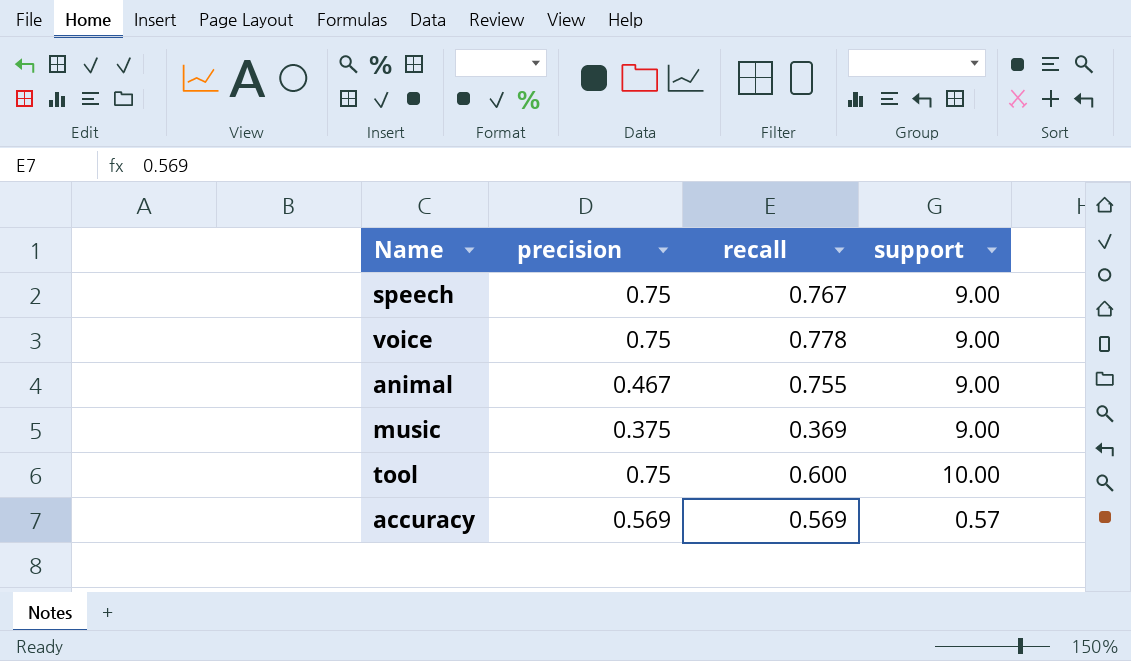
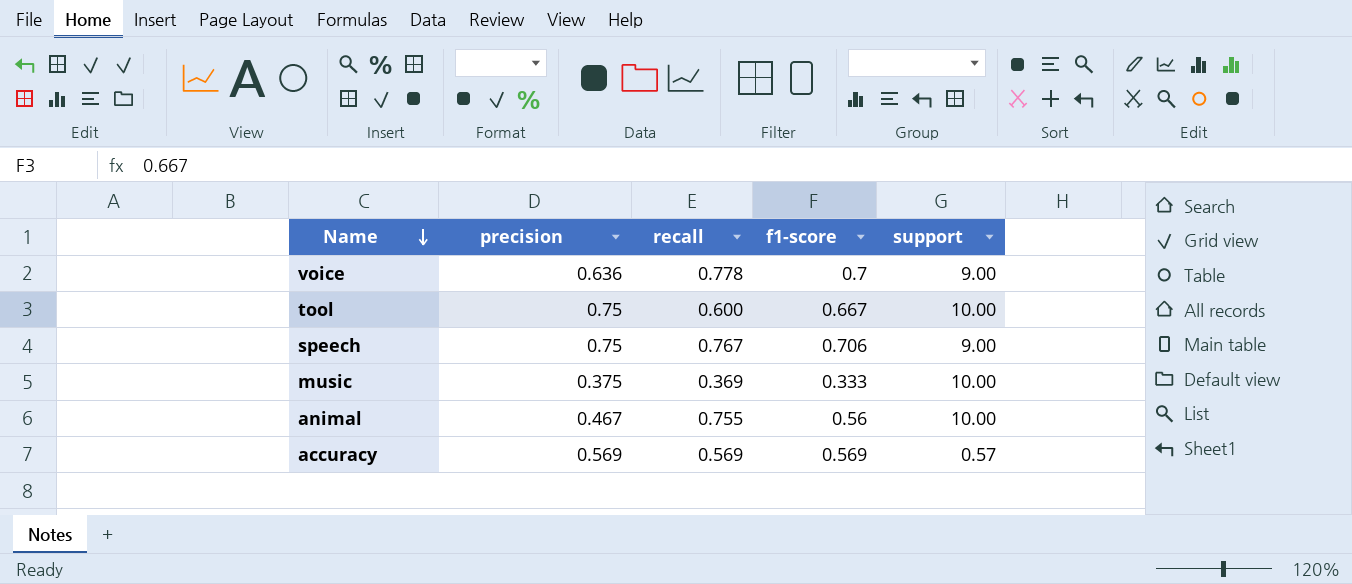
row order: none -> Name descending
column f1-score | position: none -> 4
voice | precision: 0.75 -> 0.636
music | support: 9.00 -> 10.00
animal | support: 9.00 -> 10.00

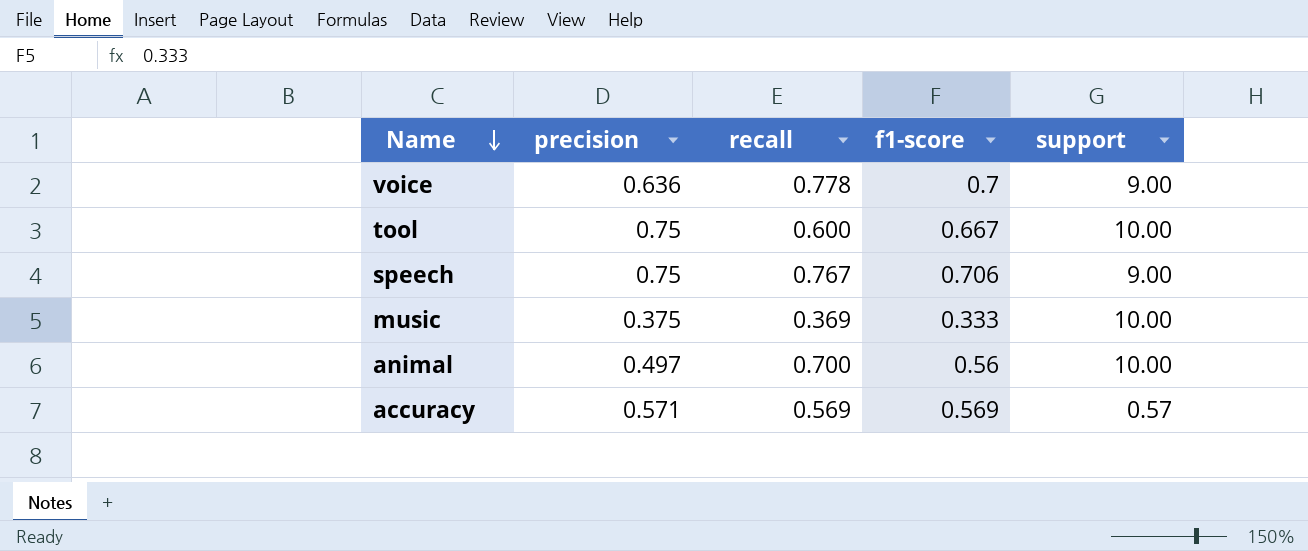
animal | precision: 0.467 -> 0.497
animal | recall: 0.755 -> 0.700
accuracy | precision: 0.569 -> 0.571

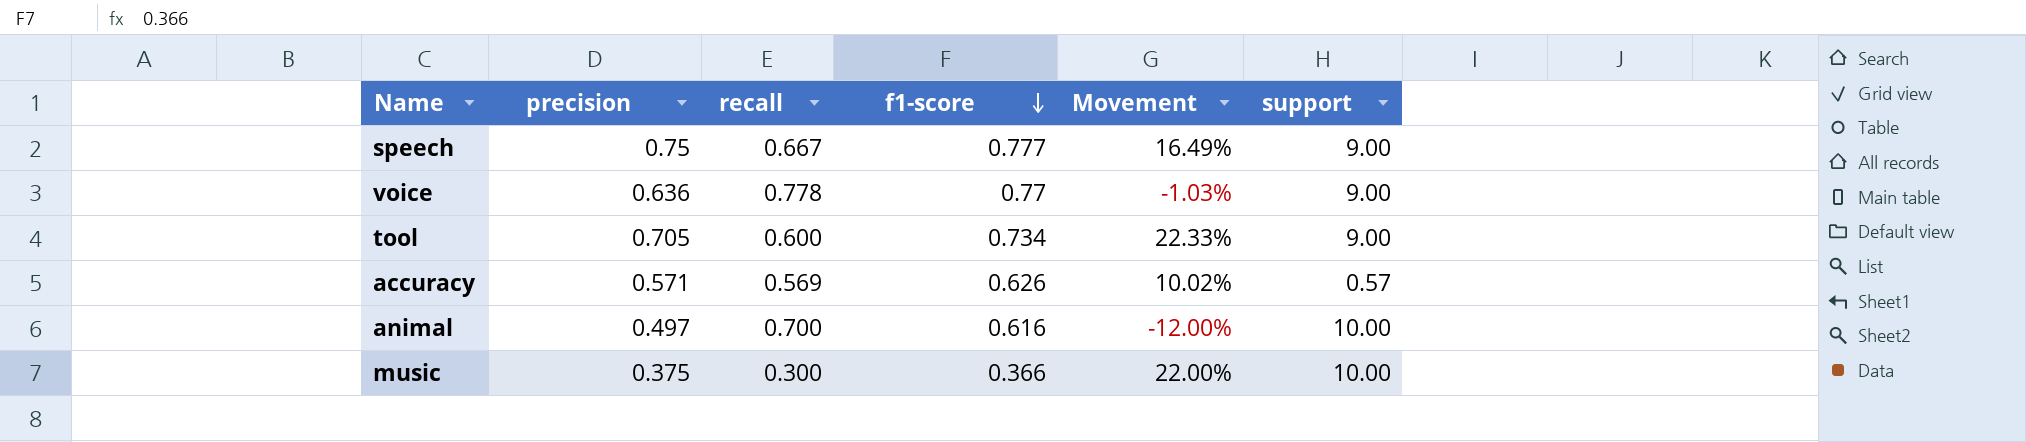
row order: Name descending -> f1-score descending
column Movement | formula: none -> ([f1-score] - [recall]) / [recall]
speech | recall: 0.767 -> 0.667
speech | f1-score: 0.706 -> 0.777
voice | f1-score: 0.7 -> 0.77
tool | precision: 0.75 -> 0.705
tool | f1-score: 0.667 -> 0.734
tool | support: 10.00 -> 9.00
accuracy | f1-score: 0.569 -> 0.626
animal | f1-score: 0.56 -> 0.616
music | recall: 0.369 -> 0.300
music | f1-score: 0.333 -> 0.366

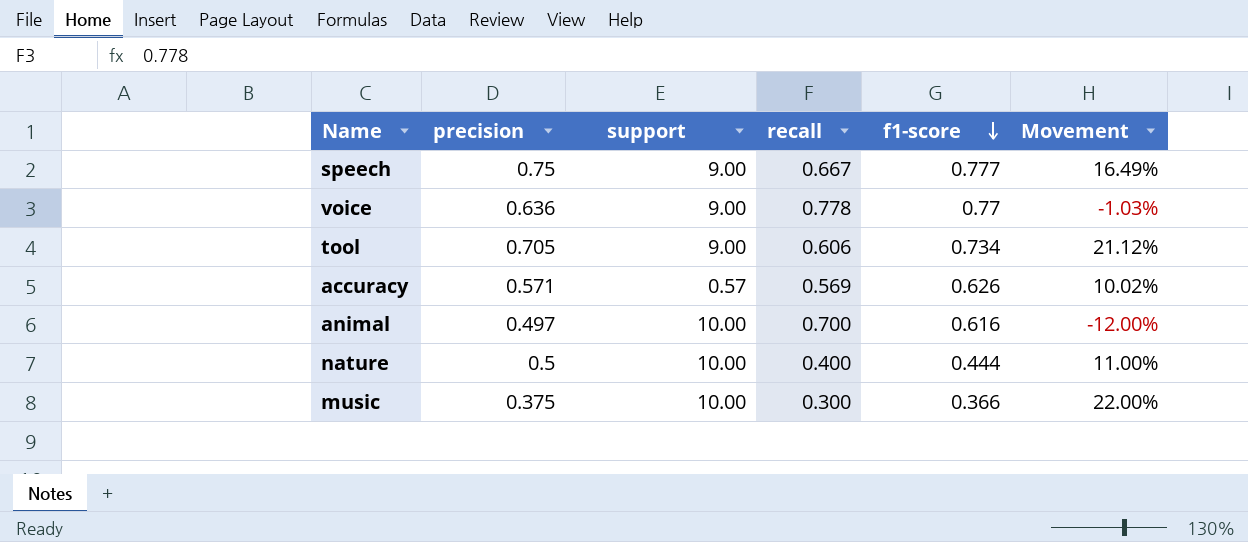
column support | position: 6 -> 3
tool | recall: 0.600 -> 0.606
tool | Movement: 22.33% -> 21.12%
row nature: none -> 0.5 | 10.00 | 0.400 | 0.444 | 11.00%

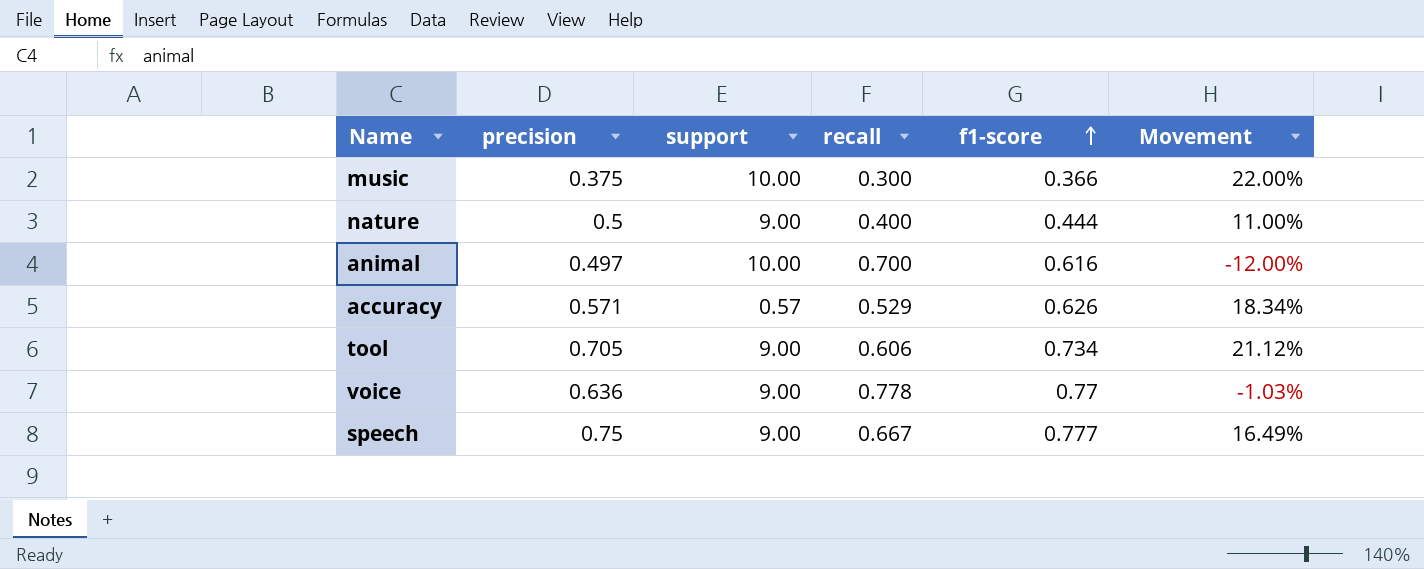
row order: f1-score descending -> f1-score ascending
nature | support: 10.00 -> 9.00
accuracy | recall: 0.569 -> 0.529
accuracy | Movement: 10.02% -> 18.34%

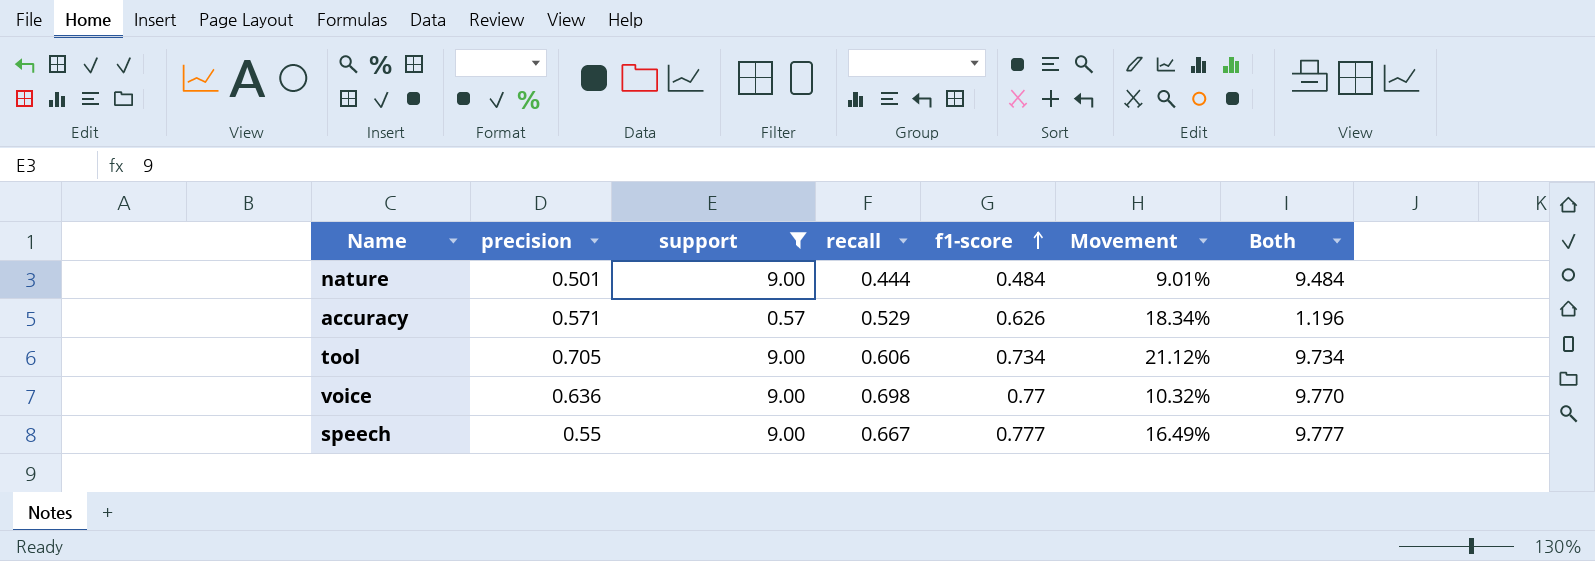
filter: none -> support != 10.00
column Both | formula: none -> [support] + [f1-score]
nature | precision: 0.5 -> 0.501
nature | recall: 0.400 -> 0.444
nature | f1-score: 0.444 -> 0.484
nature | Movement: 11.00% -> 9.01%
voice | recall: 0.778 -> 0.698
voice | Movement: -1.03% -> 10.32%
speech | precision: 0.75 -> 0.55

